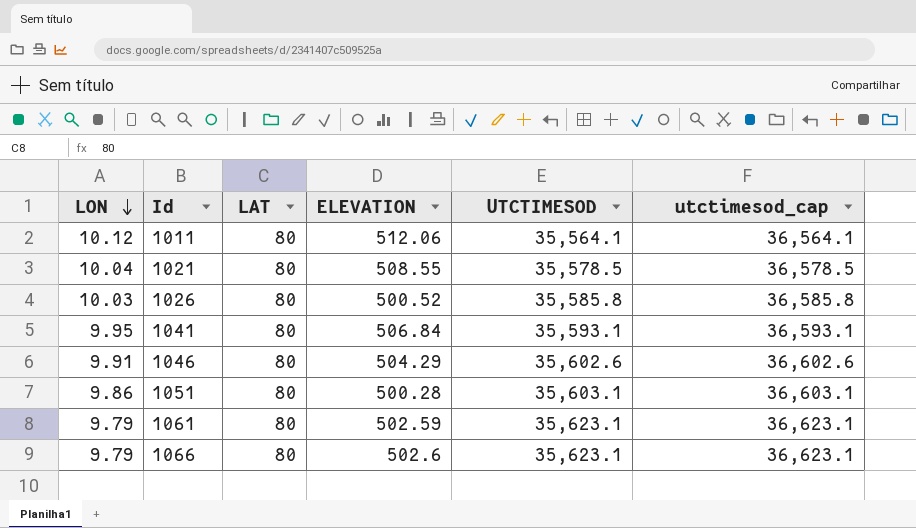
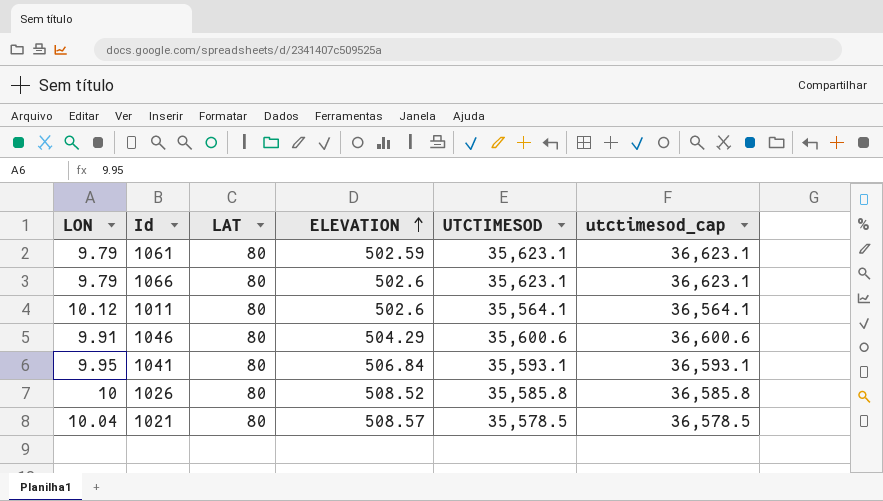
row order: LON descending -> ELEVATION ascending
row 1051: 9.86 | 80 | 500.28 | 35,603.1 | 36,603.1 -> none
1011 | ELEVATION: 512.06 -> 502.6
1046 | UTCTIMESOD: 35,602.6 -> 35,600.6
1046 | utctimesod_cap: 36,602.6 -> 36,600.6
1026 | LON: 10.03 -> 10
1026 | ELEVATION: 500.52 -> 508.52
1021 | ELEVATION: 508.55 -> 508.57

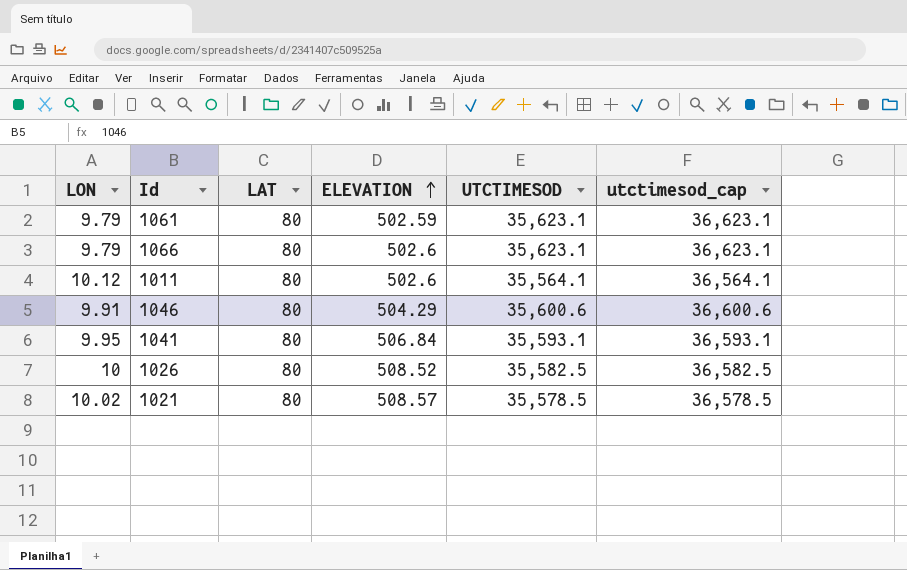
1026 | UTCTIMESOD: 35,585.8 -> 35,582.5
1026 | utctimesod_cap: 36,585.8 -> 36,582.5
1021 | LON: 10.04 -> 10.02

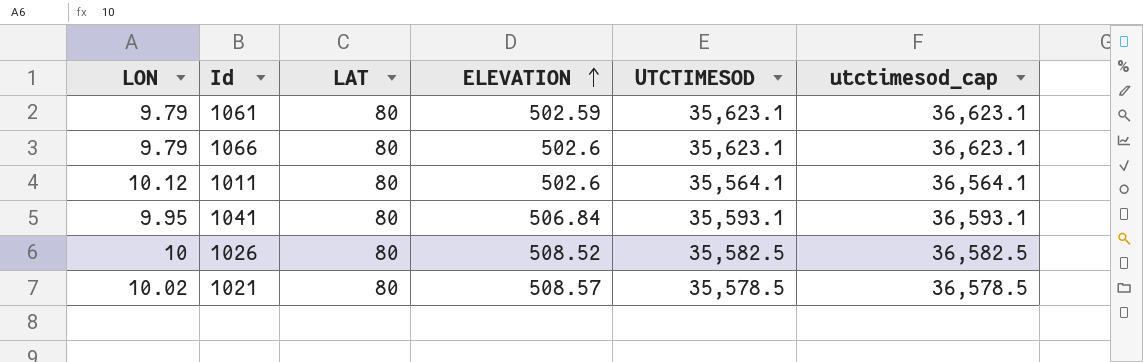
row 1046: 9.91 | 80 | 504.29 | 35,600.6 | 36,600.6 -> none

